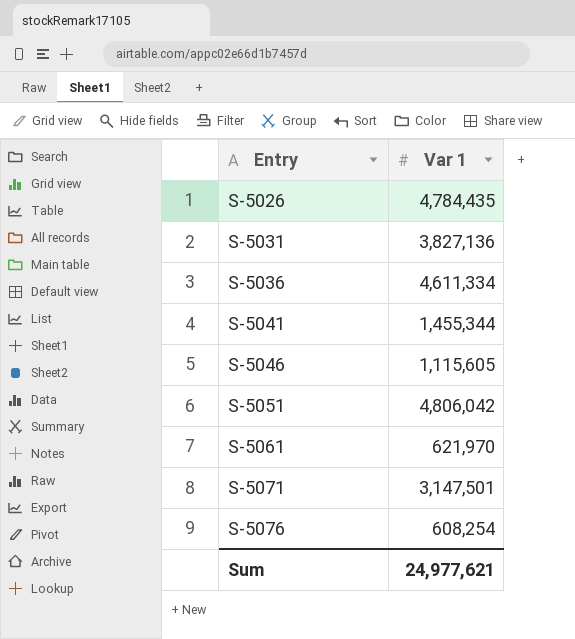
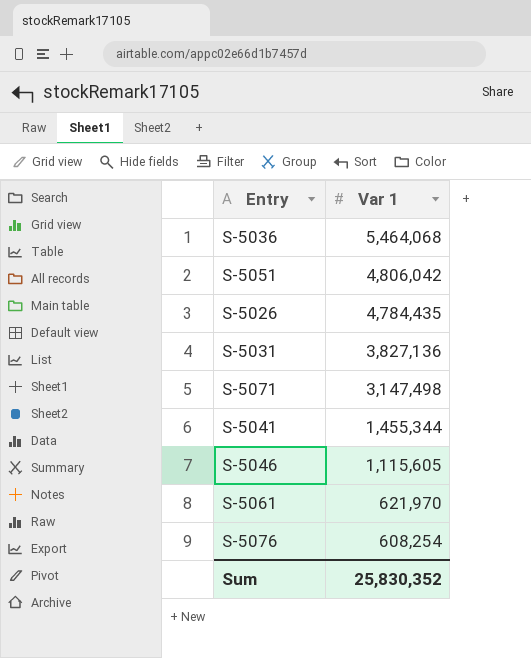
row order: Entry ascending -> Var 1 descending
S-5036 | Var 1: 4,611,334 -> 5,464,068
S-5071 | Var 1: 3,147,501 -> 3,147,498
Sum | Var 1: 24,977,621 -> 25,830,352

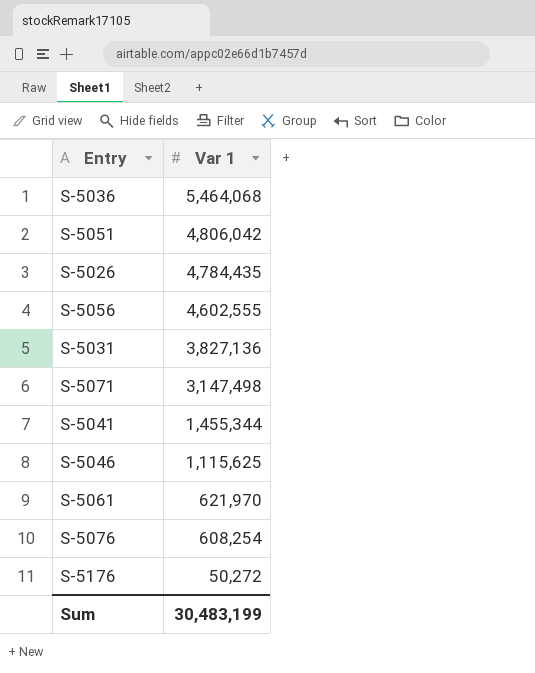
row S-5056: none -> 4,602,555
S-5046 | Var 1: 1,115,605 -> 1,115,625
row S-5176: none -> 50,272
Sum | Var 1: 25,830,352 -> 30,483,199

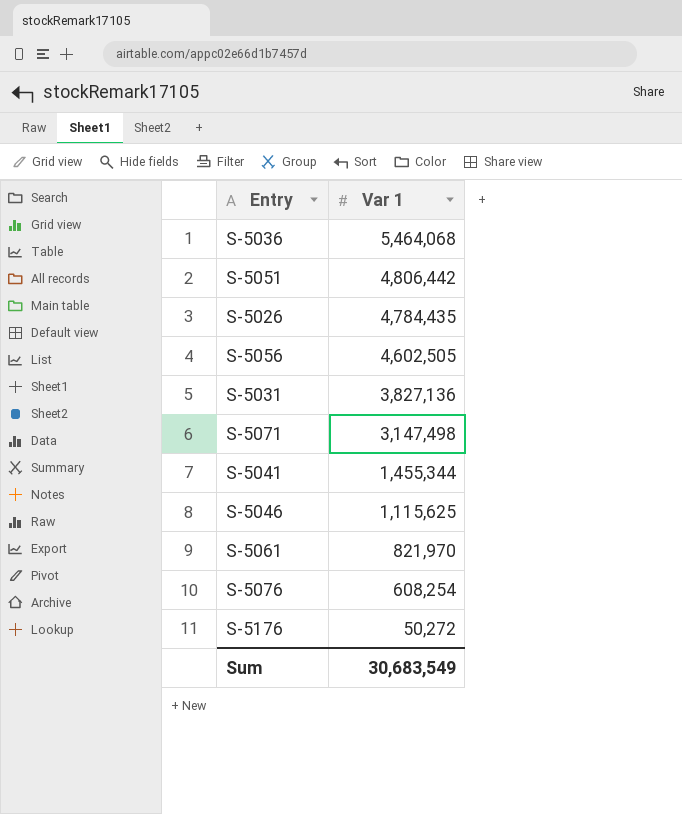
S-5051 | Var 1: 4,806,042 -> 4,806,442
S-5056 | Var 1: 4,602,555 -> 4,602,505
S-5061 | Var 1: 621,970 -> 821,970
Sum | Var 1: 30,483,199 -> 30,683,549

